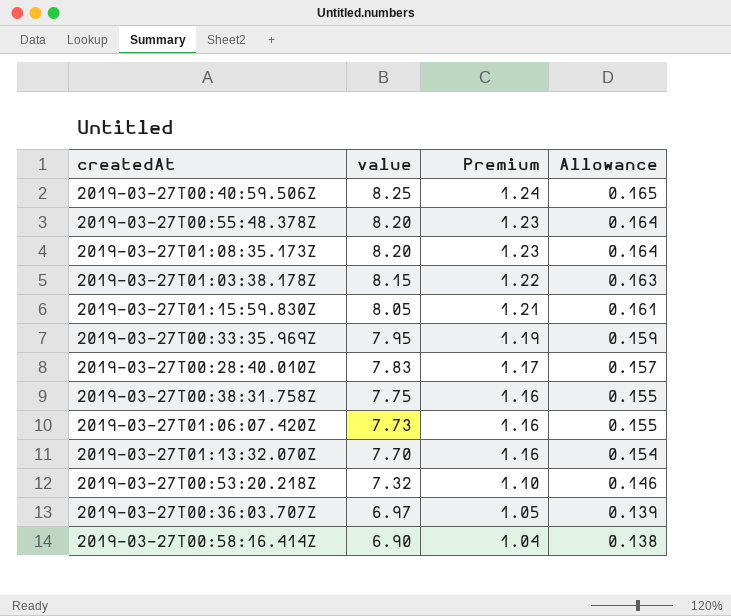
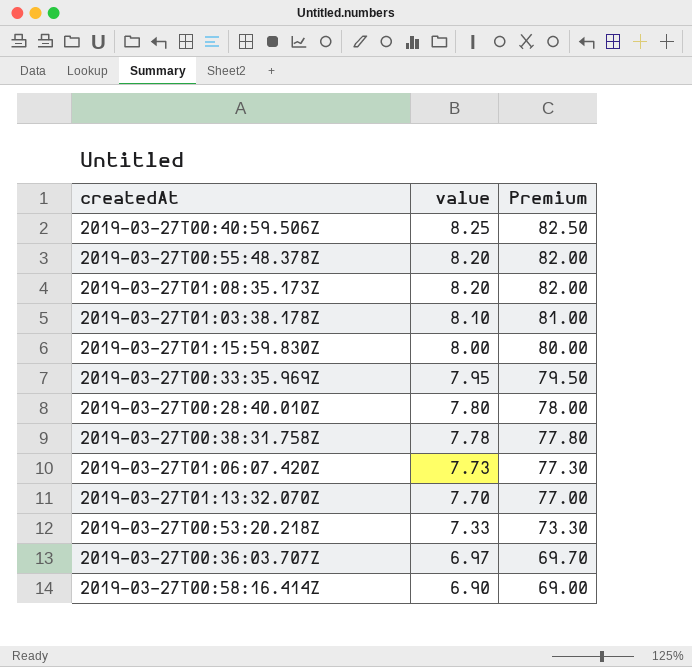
column Allowance | formula: [value] * 0.02 -> none
column Premium | formula: [value] * 0.15 -> [value] * 10
2019-03-27T01:03:38.178Z | value: 8.15 -> 8.10
2019-03-27T01:15:59.830Z | value: 8.05 -> 8.00
2019-03-27T00:28:40.010Z | value: 7.83 -> 7.80
2019-03-27T00:38:31.758Z | value: 7.75 -> 7.78
2019-03-27T00:53:20.218Z | value: 7.32 -> 7.33

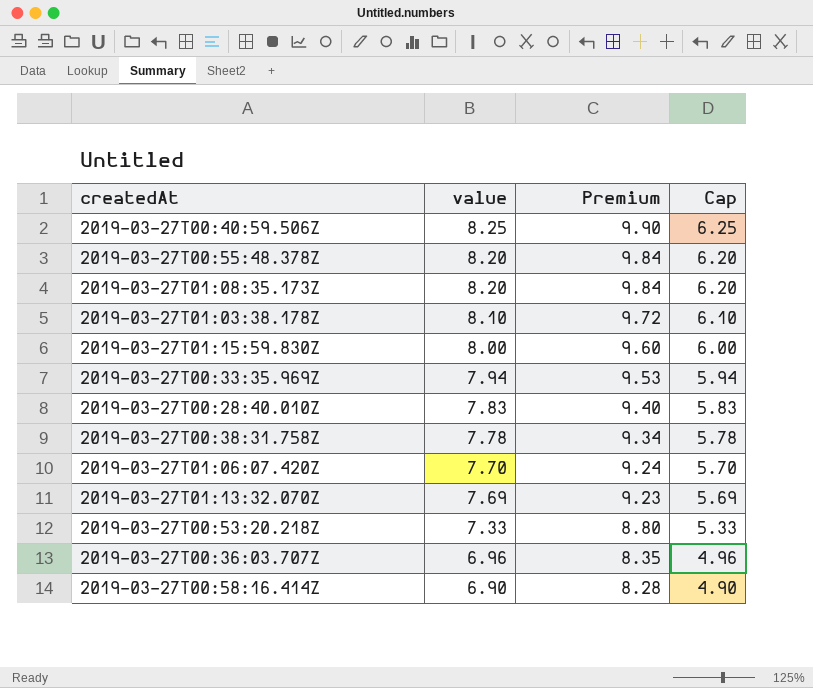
column Premium | formula: [value] * 10 -> [value] * 1.2
column Cap | formula: none -> [value] - 2
2019-03-27T00:33:35.969Z | value: 7.95 -> 7.94
2019-03-27T00:28:40.010Z | value: 7.80 -> 7.83
2019-03-27T01:06:07.420Z | value: 7.73 -> 7.70
2019-03-27T01:13:32.070Z | value: 7.70 -> 7.69
2019-03-27T00:36:03.707Z | value: 6.97 -> 6.96

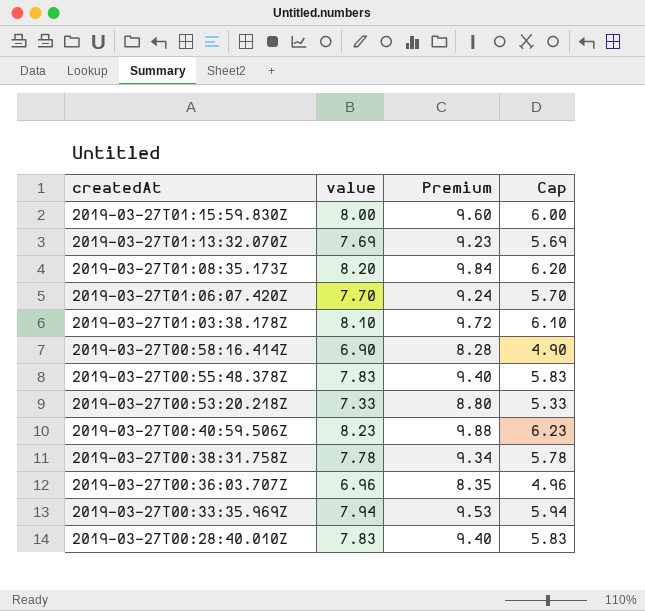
row order: value descending -> createdAt descending
2019-03-27T00:55:48.378Z | value: 8.20 -> 7.83
2019-03-27T00:55:48.378Z | Premium: 9.84 -> 9.40
2019-03-27T00:55:48.378Z | Cap: 6.20 -> 5.83
2019-03-27T00:40:59.506Z | value: 8.25 -> 8.23
2019-03-27T00:40:59.506Z | Premium: 9.90 -> 9.88
2019-03-27T00:40:59.506Z | Cap: 6.25 -> 6.23

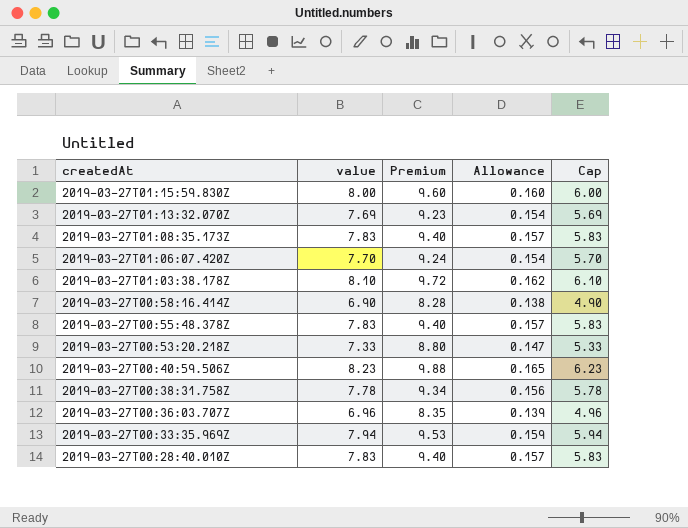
column Allowance | formula: none -> [value] * 0.02
2019-03-27T01:08:35.173Z | value: 8.20 -> 7.83
2019-03-27T01:08:35.173Z | Premium: 9.84 -> 9.40
2019-03-27T01:08:35.173Z | Cap: 6.20 -> 5.83

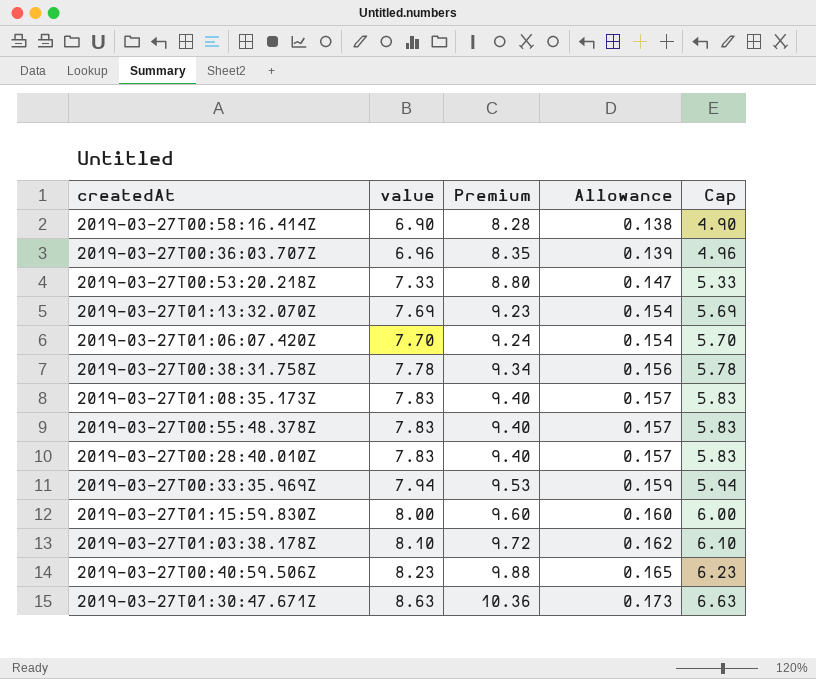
row order: createdAt descending -> value ascending
row 2019-03-27T01:30:47.671Z: none -> 8.63 | 10.36 | 0.173 | 6.63

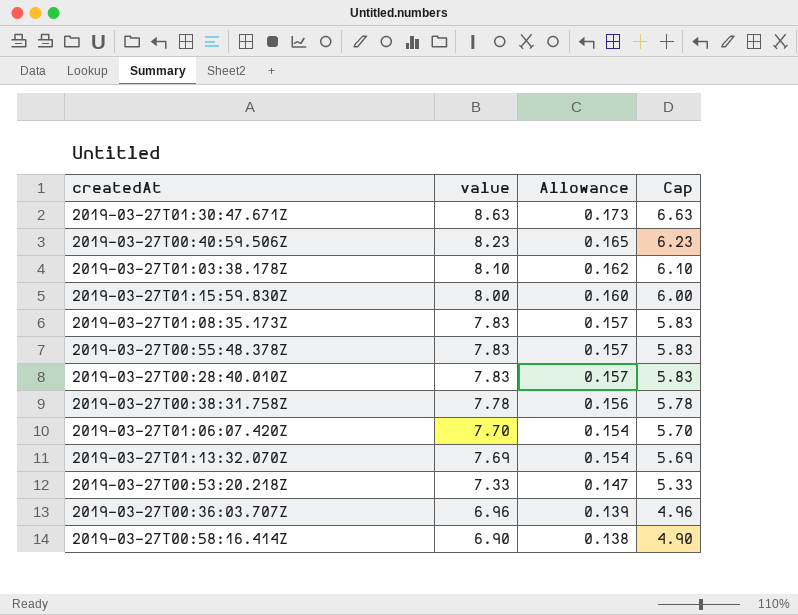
row order: value ascending -> value descending
column Premium | formula: [value] * 1.2 -> none
row 2019-03-27T00:33:35.969Z: 7.94 | 9.53 | 0.159 | 5.94 -> none

